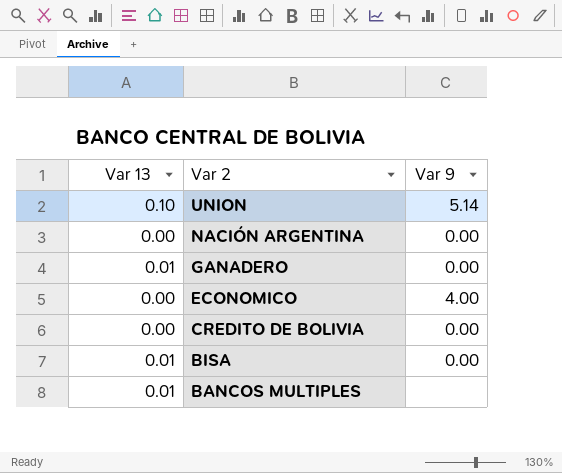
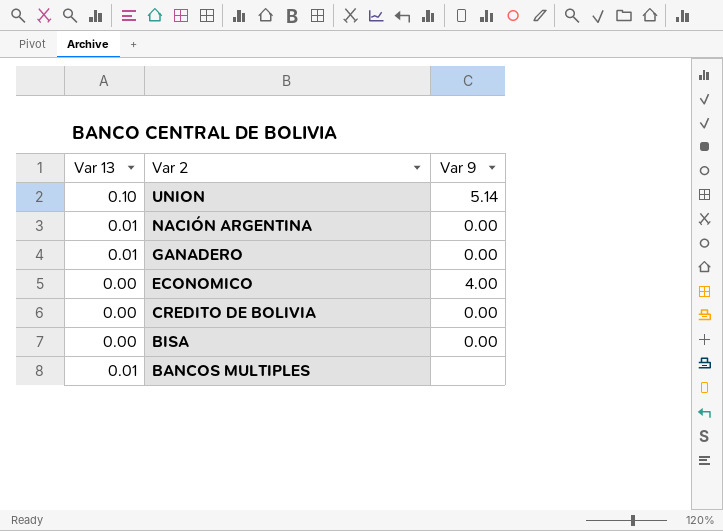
NACIÓN ARGENTINA | Var 13: 0.00 -> 0.01
BISA | Var 13: 0.01 -> 0.00

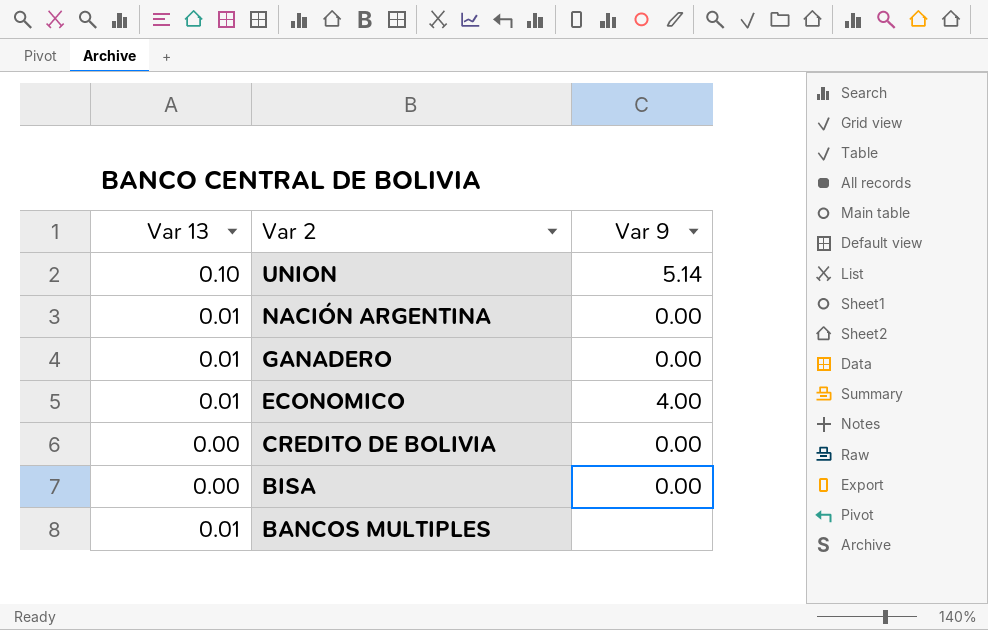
ECONOMICO | Var 13: 0.00 -> 0.01

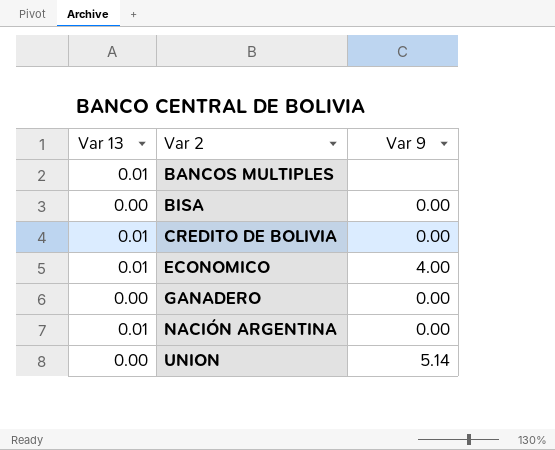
row order: Var 2 descending -> Var 2 ascending
CREDITO DE BOLIVIA | Var 13: 0.00 -> 0.01
GANADERO | Var 13: 0.01 -> 0.00
UNION | Var 13: 0.10 -> 0.00

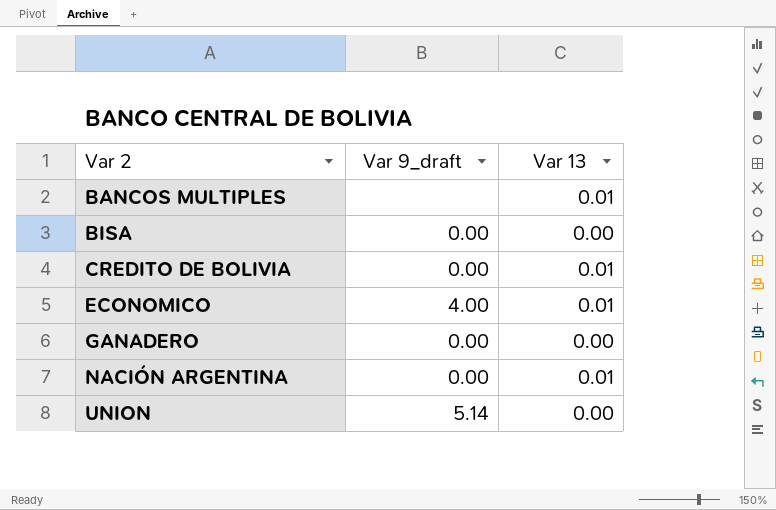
column name: Var 9 -> Var 9_draft
column Var 13 | position: 1 -> 3

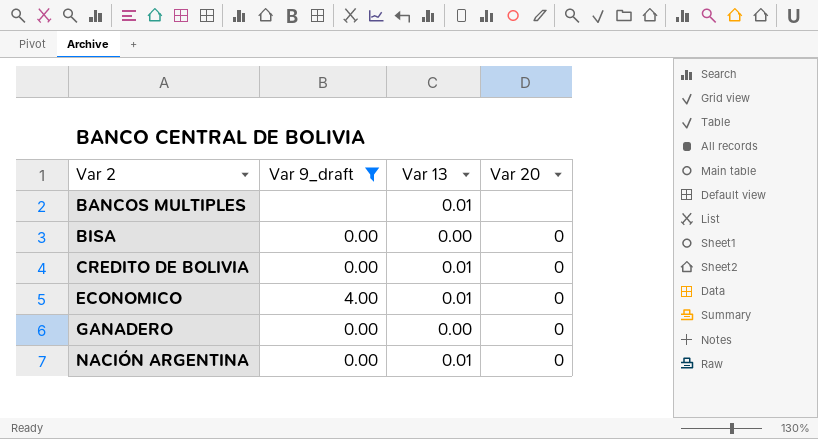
filter: none -> Var 9_draft != 5.14
column Var 20 | position: none -> 4

